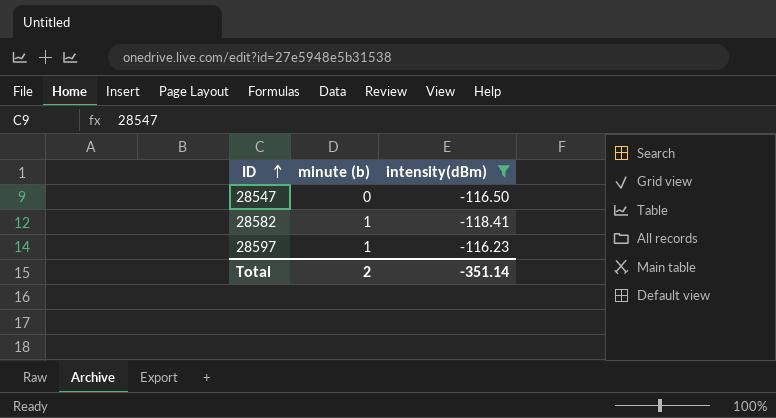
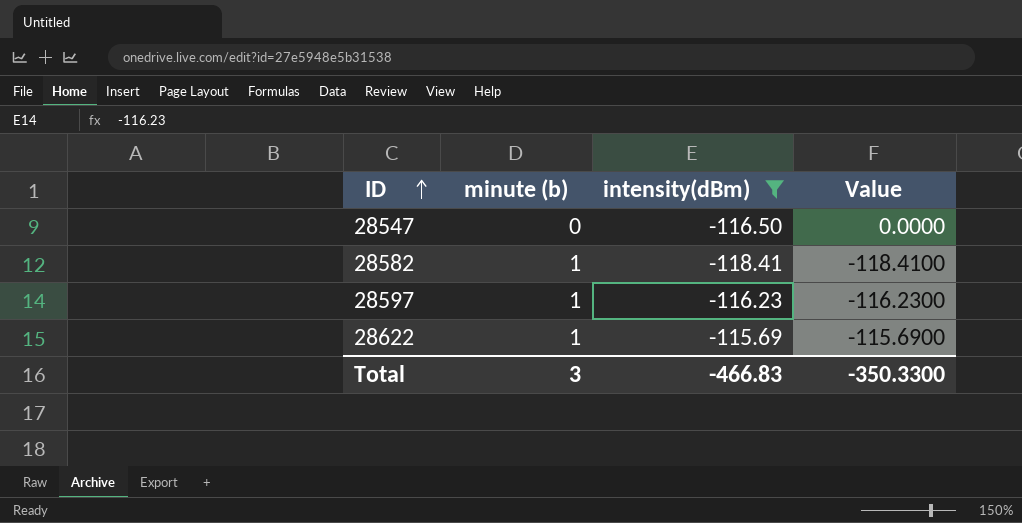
column Value | formula: none -> [minute (b)] * [intensity(dBm)]
row 28622: none -> 1 | -115.69 | -115.6900
Total | minute (b): 2 -> 3
Total | intensity(dBm): -351.14 -> -466.83

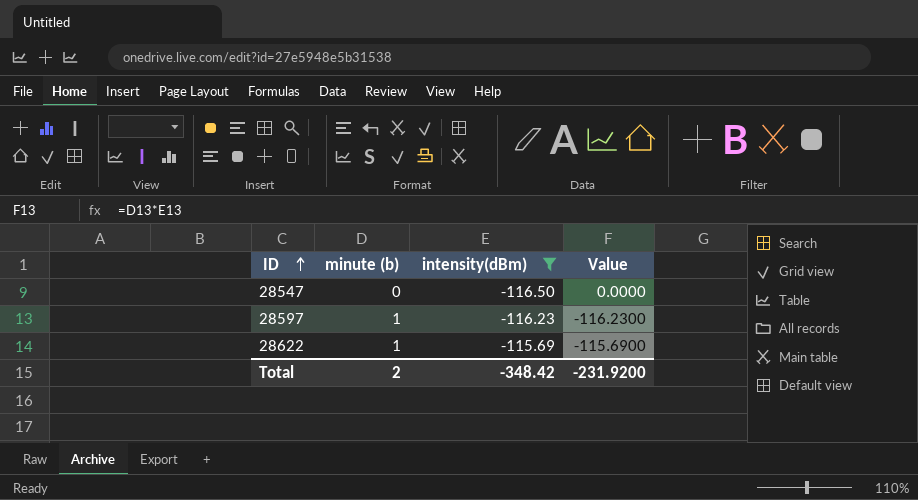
row 28582: 1 | -118.41 | -118.4100 -> none
Total | minute (b): 3 -> 2
Total | intensity(dBm): -466.83 -> -348.42
Total | Value: -350.3300 -> -231.9200

